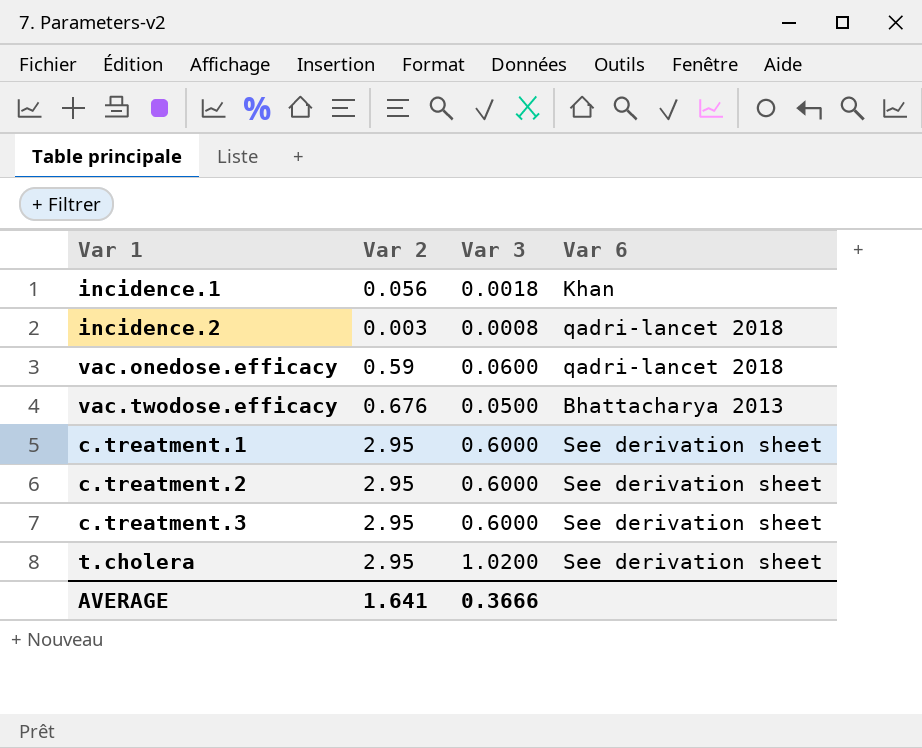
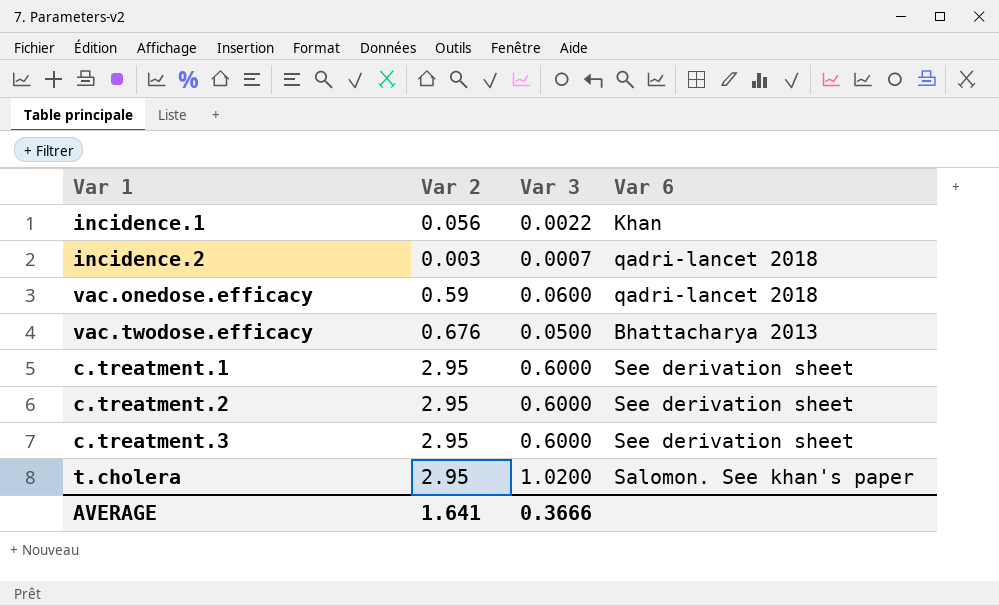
incidence.1 | Var 3: 0.0018 -> 0.0022
incidence.2 | Var 3: 0.0008 -> 0.0007
t.cholera | Var 6: See derivation sheet -> Salomon. See khan's paper

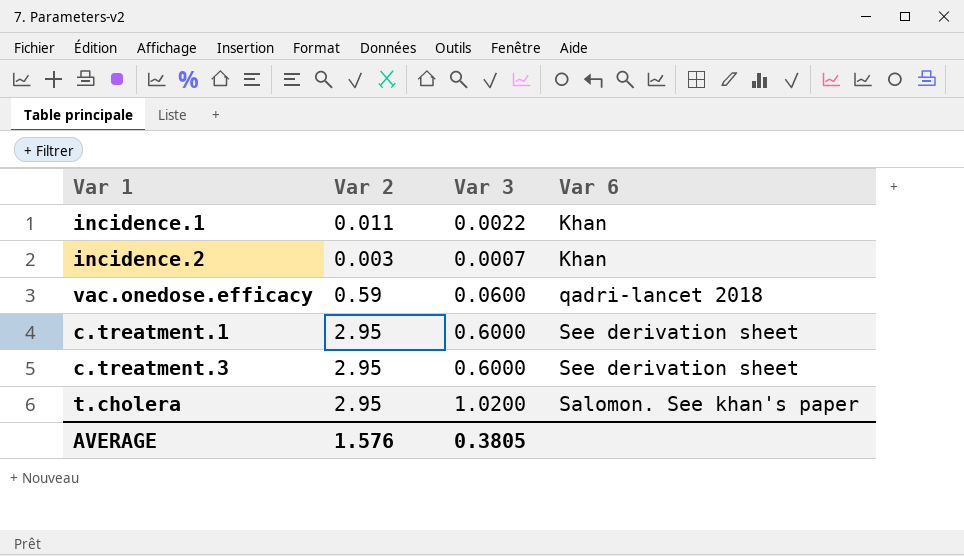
row vac.twodose.efficacy: 0.676 | 0.0500 | Bhattacharya 2013 -> none
row c.treatment.2: 2.95 | 0.6000 | See derivation sheet -> none
incidence.1 | Var 2: 0.056 -> 0.011
incidence.2 | Var 6: qadri-lancet 2018 -> Khan
AVERAGE | Var 2: 1.641 -> 1.576
AVERAGE | Var 3: 0.3666 -> 0.3805

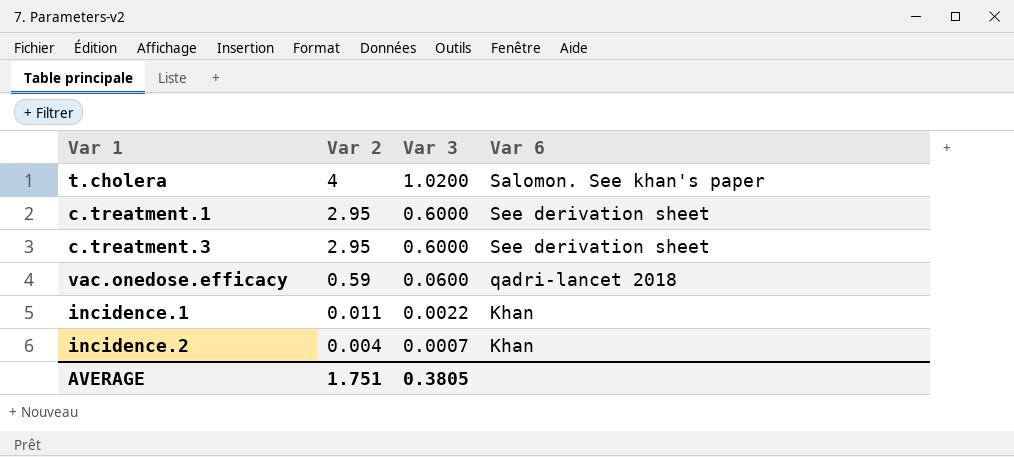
row order: none -> Var 2 descending
t.cholera | Var 2: 2.95 -> 4
incidence.2 | Var 2: 0.003 -> 0.004
AVERAGE | Var 2: 1.576 -> 1.751

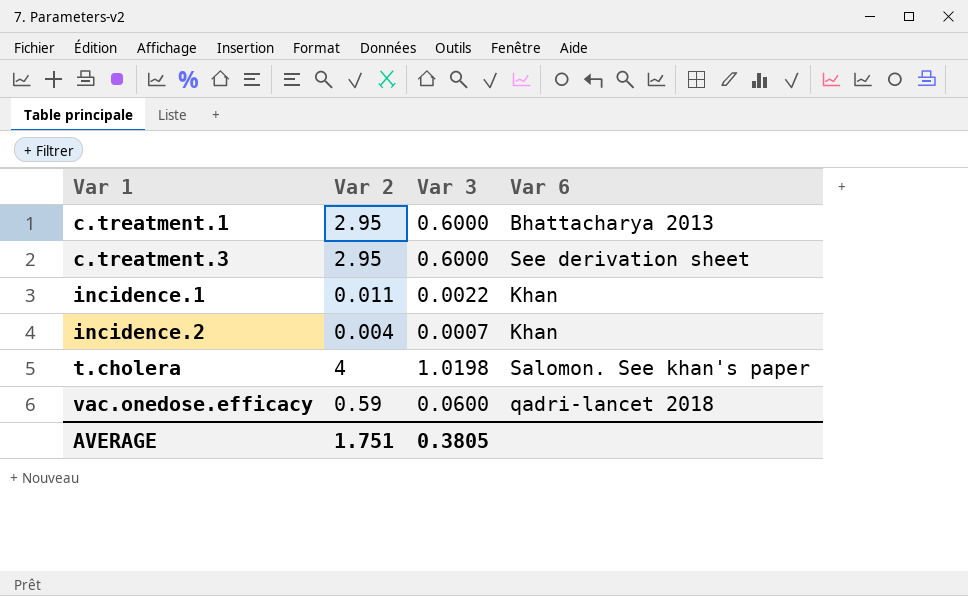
row order: Var 2 descending -> Var 1 ascending
c.treatment.1 | Var 6: See derivation sheet -> Bhattacharya 2013
t.cholera | Var 3: 1.0200 -> 1.0198

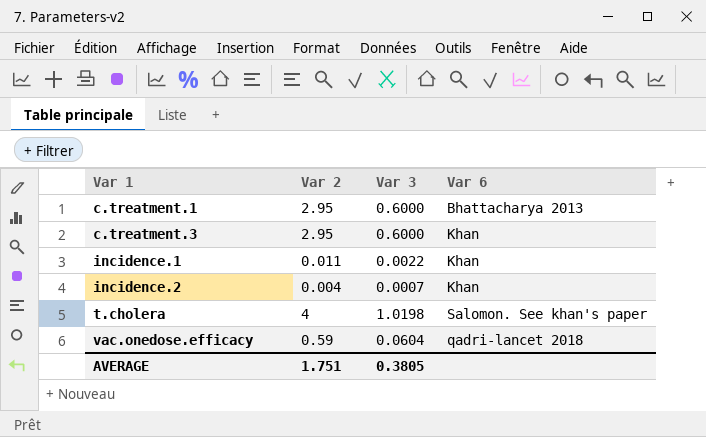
c.treatment.3 | Var 6: See derivation sheet -> Khan
vac.onedose.efficacy | Var 3: 0.0600 -> 0.0604

